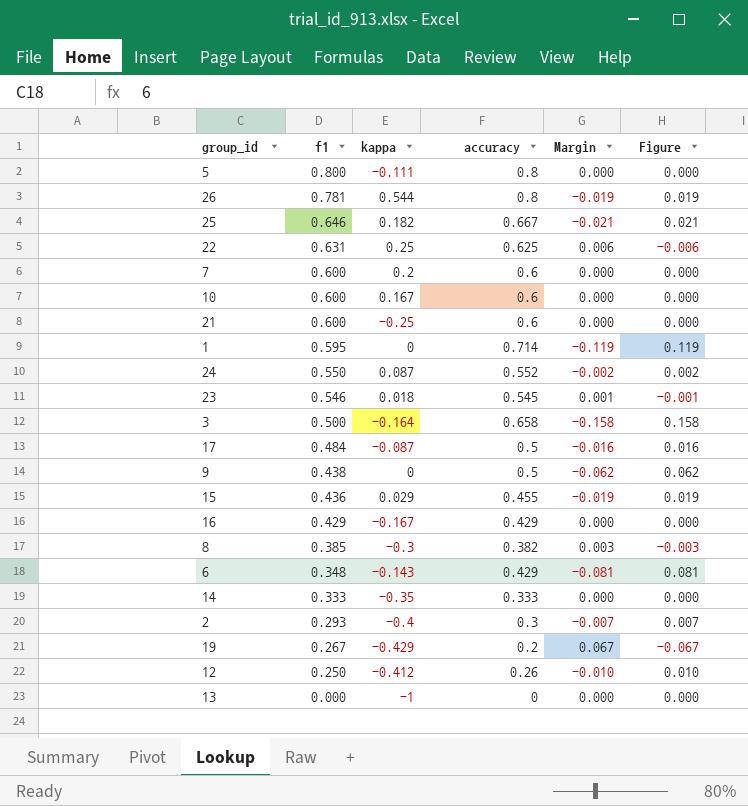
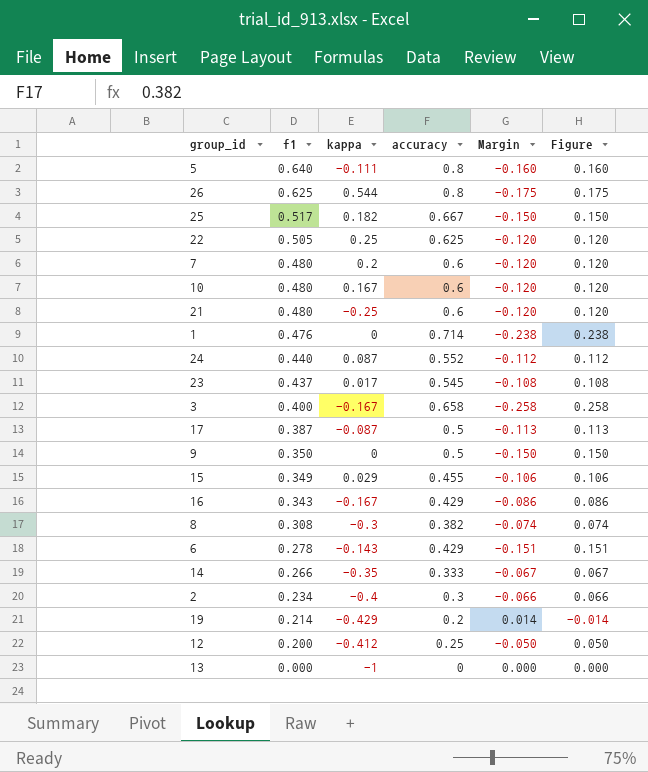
5 | f1: 0.800 -> 0.640
5 | Margin: 0.000 -> -0.160
5 | Figure: 0.000 -> 0.160
26 | f1: 0.781 -> 0.625
26 | Margin: -0.019 -> -0.175
26 | Figure: 0.019 -> 0.175
25 | f1: 0.646 -> 0.517
25 | Margin: -0.021 -> -0.150
25 | Figure: 0.021 -> 0.150
22 | f1: 0.631 -> 0.505
22 | Margin: 0.006 -> -0.120
22 | Figure: -0.006 -> 0.120
7 | f1: 0.600 -> 0.480
7 | Margin: 0.000 -> -0.120
7 | Figure: 0.000 -> 0.120
10 | f1: 0.600 -> 0.480
10 | Margin: 0.000 -> -0.120
10 | Figure: 0.000 -> 0.120
21 | f1: 0.600 -> 0.480
21 | Margin: 0.000 -> -0.120
21 | Figure: 0.000 -> 0.120
1 | f1: 0.595 -> 0.476
1 | Margin: -0.119 -> -0.238
1 | Figure: 0.119 -> 0.238
24 | f1: 0.550 -> 0.440
24 | Margin: -0.002 -> -0.112
24 | Figure: 0.002 -> 0.112
23 | f1: 0.546 -> 0.437
23 | kappa: 0.018 -> 0.017
23 | Margin: 0.001 -> -0.108
23 | Figure: -0.001 -> 0.108
3 | f1: 0.500 -> 0.400
3 | kappa: -0.164 -> -0.167
3 | Margin: -0.158 -> -0.258
3 | Figure: 0.158 -> 0.258
17 | f1: 0.484 -> 0.387
17 | Margin: -0.016 -> -0.113
17 | Figure: 0.016 -> 0.113
9 | f1: 0.438 -> 0.350
9 | Margin: -0.062 -> -0.150
9 | Figure: 0.062 -> 0.150
15 | f1: 0.436 -> 0.349
15 | Margin: -0.019 -> -0.106
15 | Figure: 0.019 -> 0.106
16 | f1: 0.429 -> 0.343
16 | Margin: 0.000 -> -0.086
16 | Figure: 0.000 -> 0.086
8 | f1: 0.385 -> 0.308
8 | Margin: 0.003 -> -0.074
8 | Figure: -0.003 -> 0.074
6 | f1: 0.348 -> 0.278
6 | Margin: -0.081 -> -0.151
6 | Figure: 0.081 -> 0.151
14 | f1: 0.333 -> 0.266
14 | Margin: 0.000 -> -0.067
14 | Figure: 0.000 -> 0.067
2 | f1: 0.293 -> 0.234
2 | Margin: -0.007 -> -0.066
2 | Figure: 0.007 -> 0.066
19 | f1: 0.267 -> 0.214
19 | Margin: 0.067 -> 0.014
19 | Figure: -0.067 -> -0.014
12 | f1: 0.250 -> 0.200
12 | accuracy: 0.26 -> 0.25
12 | Margin: -0.010 -> -0.050
12 | Figure: 0.010 -> 0.050

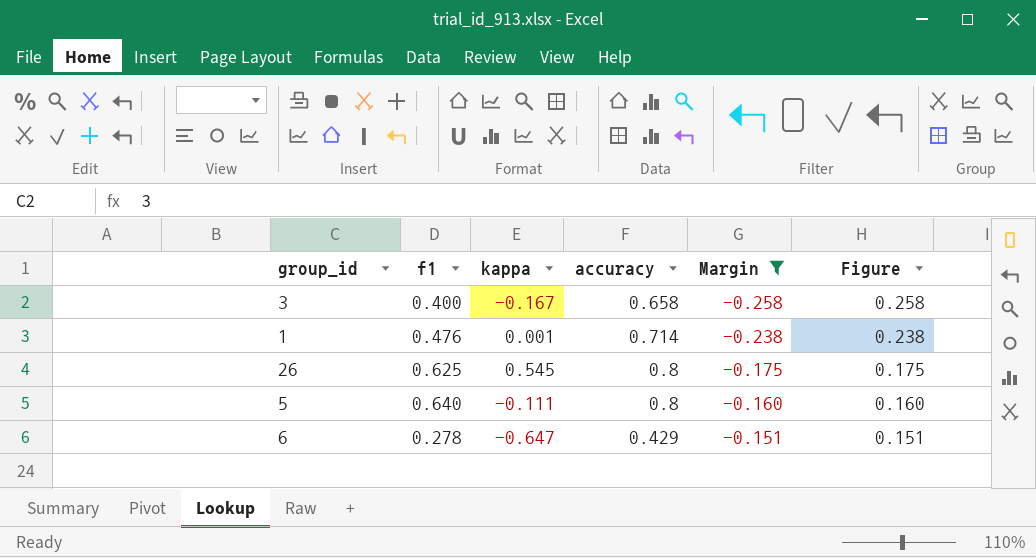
filter: none -> Margin <= -0.151
row order: f1 descending -> Margin ascending
1 | kappa: 0 -> 0.001
26 | kappa: 0.544 -> 0.545
6 | kappa: -0.143 -> -0.647

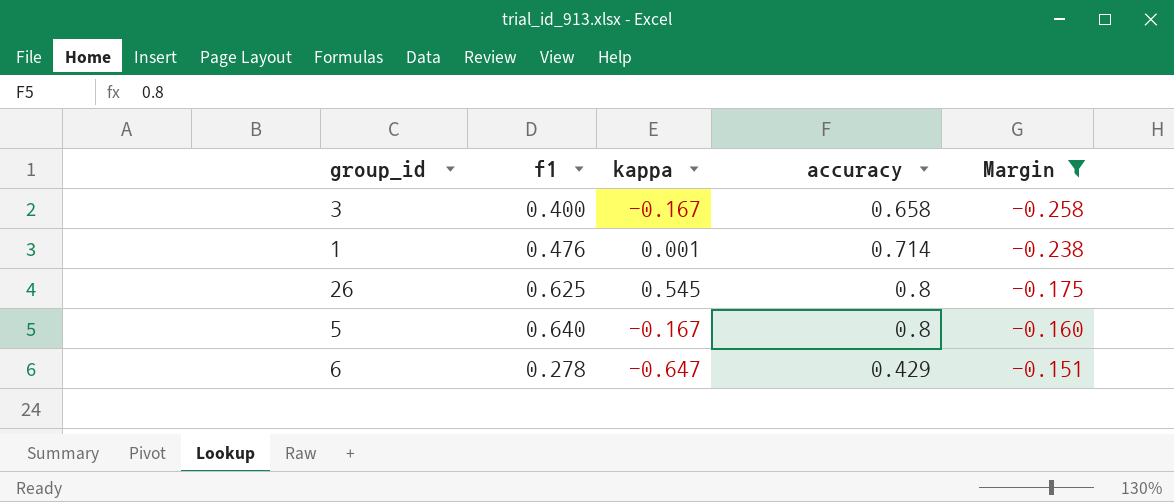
column Figure | formula: [accuracy] - [f1] -> none
5 | kappa: -0.111 -> -0.167

